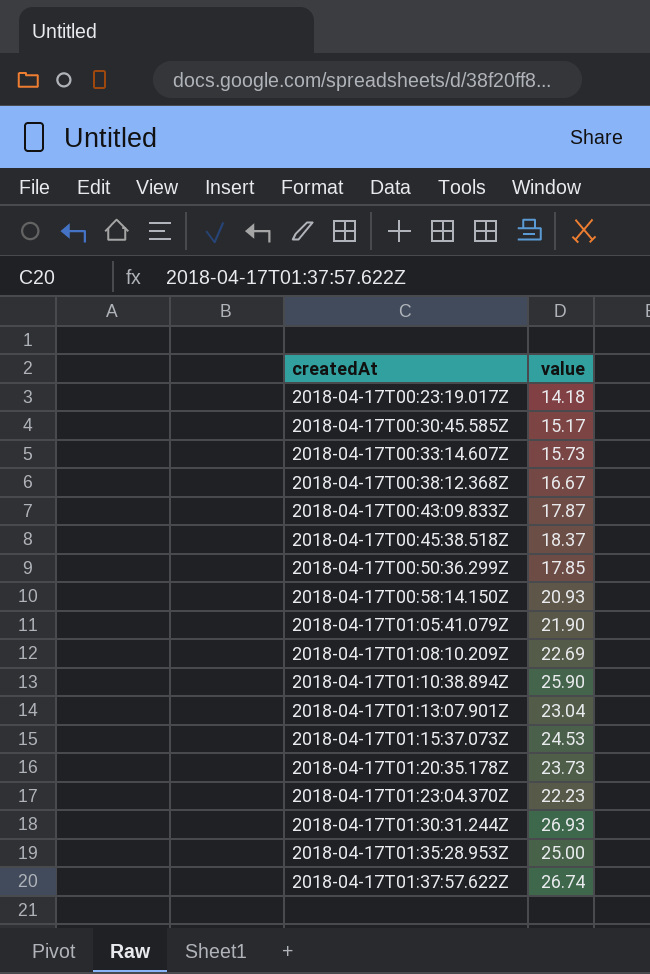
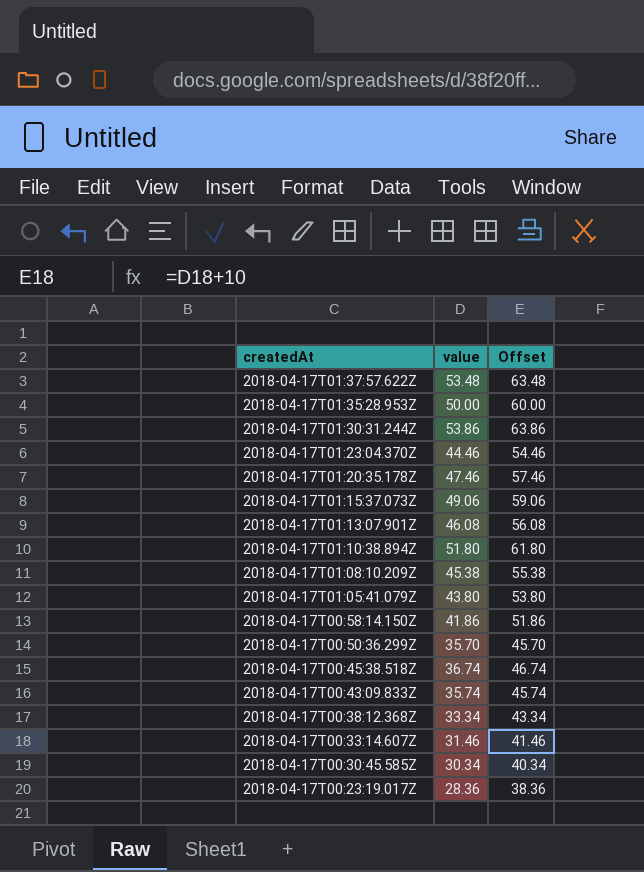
row order: createdAt ascending -> createdAt descending
column Offset | formula: none -> [value] + 10
2018-04-17T01:37:57.622Z | value: 26.74 -> 53.48
2018-04-17T01:35:28.953Z | value: 25.00 -> 50.00
2018-04-17T01:30:31.244Z | value: 26.93 -> 53.86
2018-04-17T01:23:04.370Z | value: 22.23 -> 44.46
2018-04-17T01:20:35.178Z | value: 23.73 -> 47.46
2018-04-17T01:15:37.073Z | value: 24.53 -> 49.06
2018-04-17T01:13:07.901Z | value: 23.04 -> 46.08
2018-04-17T01:10:38.894Z | value: 25.90 -> 51.80
2018-04-17T01:08:10.209Z | value: 22.69 -> 45.38
2018-04-17T01:05:41.079Z | value: 21.90 -> 43.80
2018-04-17T00:58:14.150Z | value: 20.93 -> 41.86
2018-04-17T00:50:36.299Z | value: 17.85 -> 35.70
2018-04-17T00:45:38.518Z | value: 18.37 -> 36.74
2018-04-17T00:43:09.833Z | value: 17.87 -> 35.74
2018-04-17T00:38:12.368Z | value: 16.67 -> 33.34
2018-04-17T00:33:14.607Z | value: 15.73 -> 31.46
2018-04-17T00:30:45.585Z | value: 15.17 -> 30.34
2018-04-17T00:23:19.017Z | value: 14.18 -> 28.36

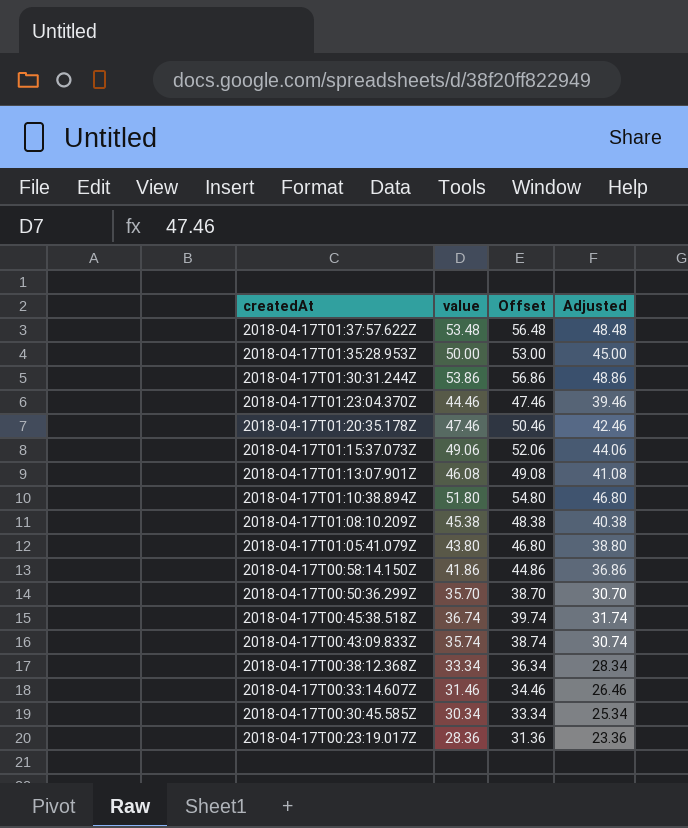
column Offset | formula: [value] + 10 -> [value] + 3
column Adjusted | formula: none -> [value] - 5

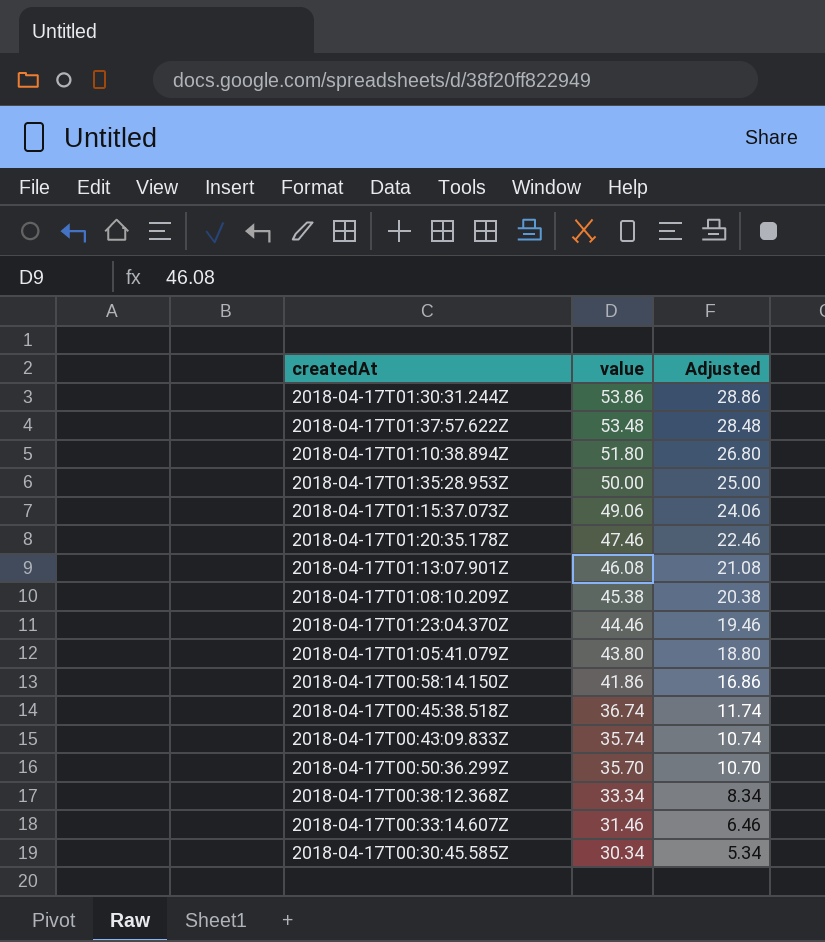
row order: createdAt descending -> value descending
column Offset | formula: [value] + 3 -> none
column Adjusted | formula: [value] - 5 -> [value] - 25
row 2018-04-17T00:23:19.017Z: 28.36 | 31.36 | 23.36 -> none

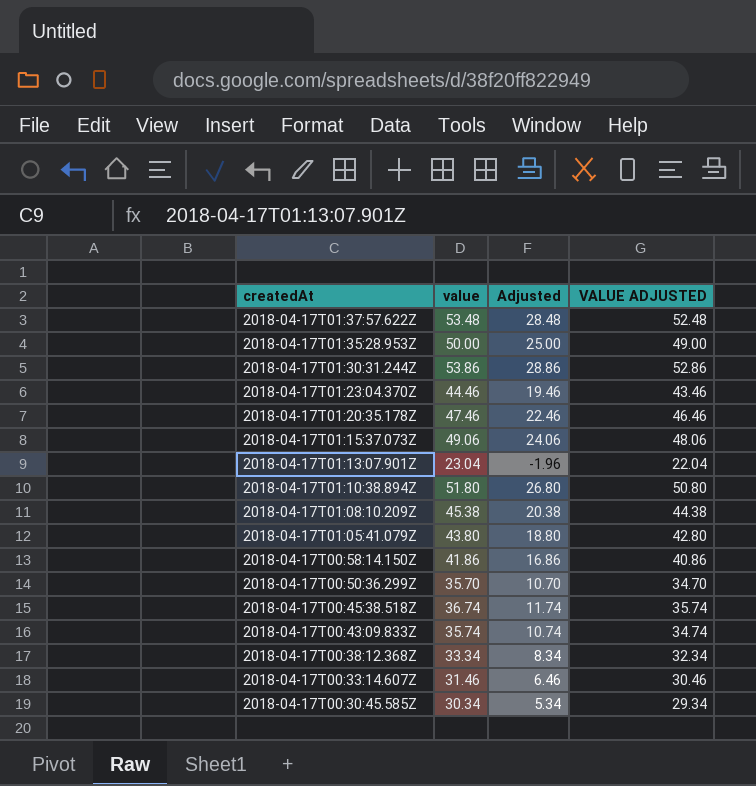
row order: value descending -> createdAt descending
column VALUE ADJUSTED | formula: none -> [value] - 1
2018-04-17T01:13:07.901Z | value: 46.08 -> 23.04
2018-04-17T01:13:07.901Z | Adjusted: 21.08 -> -1.96

